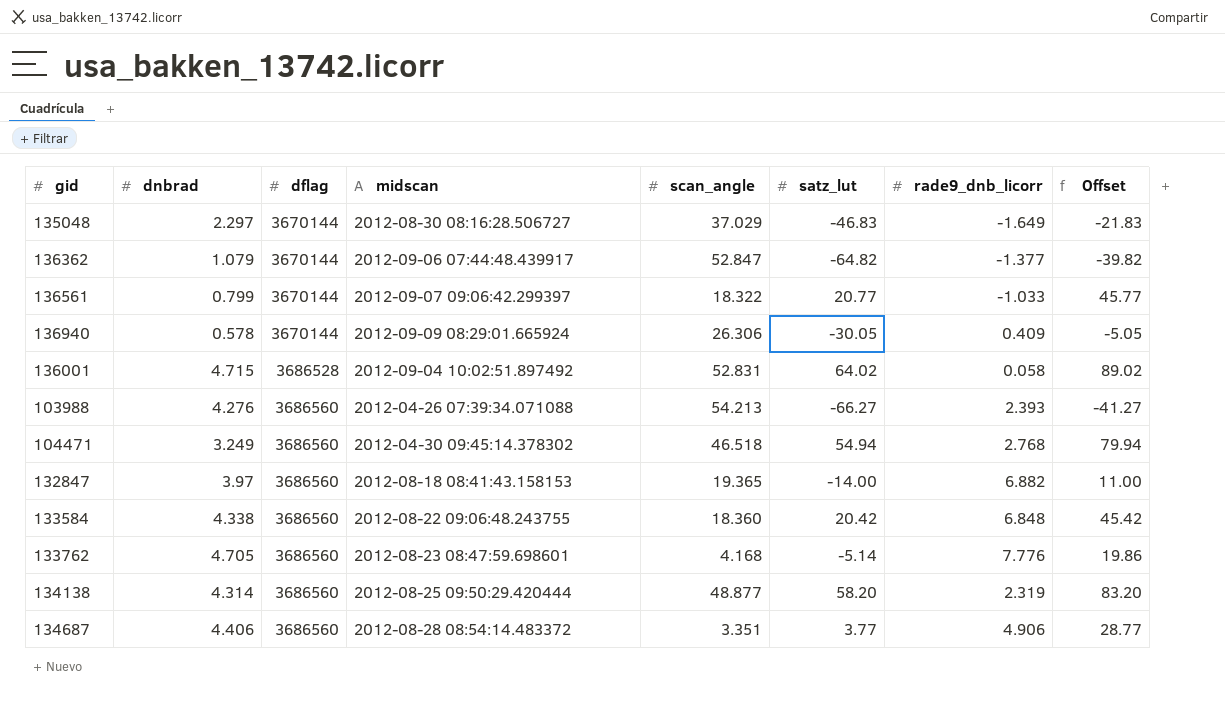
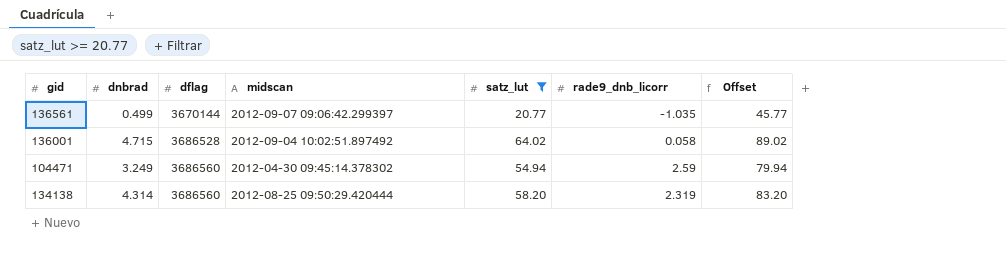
filter: none -> satz_lut >= 20.77
column scan_angle | position: 5 -> none
136561 | dnbrad: 0.799 -> 0.499
136561 | rade9_dnb_licorr: -1.033 -> -1.035
104471 | rade9_dnb_licorr: 2.768 -> 2.59

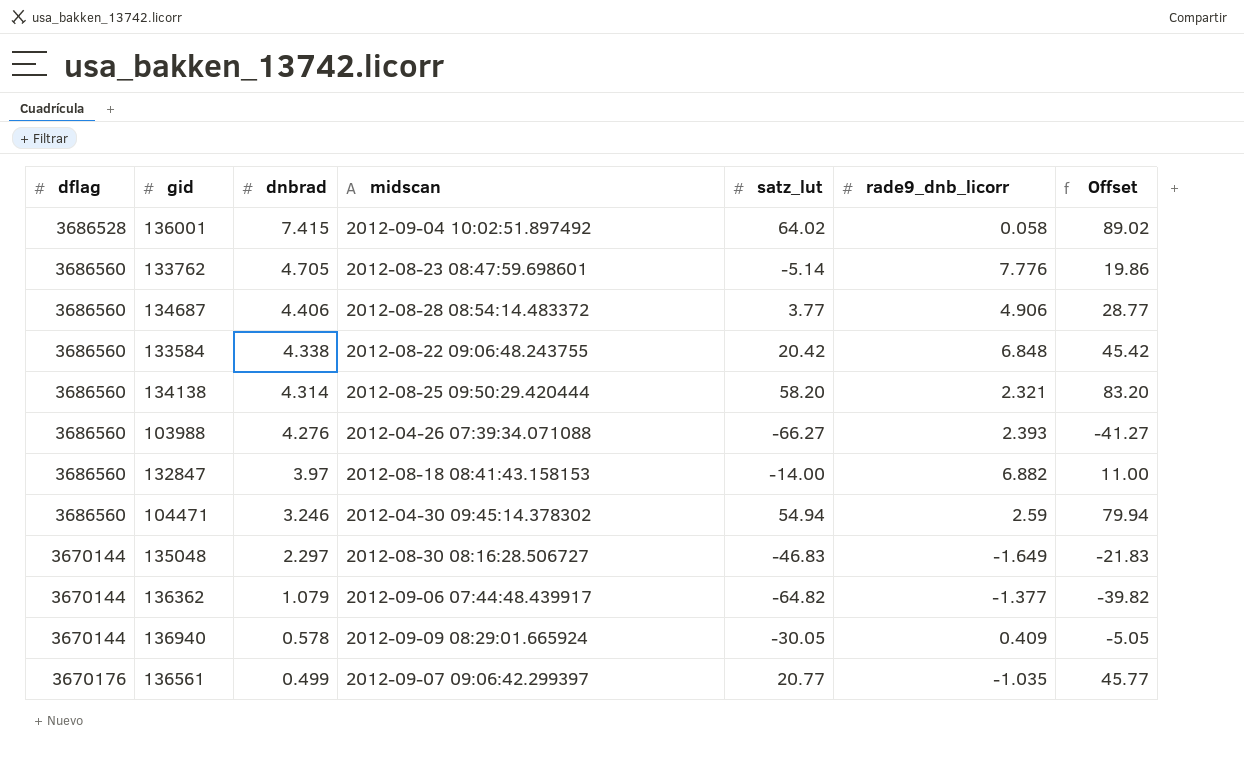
filter: satz_lut >= 20.77 -> none
row order: dflag ascending -> dnbrad descending
column dflag | position: 3 -> 1
136001 | dnbrad: 4.715 -> 7.415
134138 | rade9_dnb_licorr: 2.319 -> 2.321
104471 | dnbrad: 3.249 -> 3.246
136561 | dflag: 3670144 -> 3670176

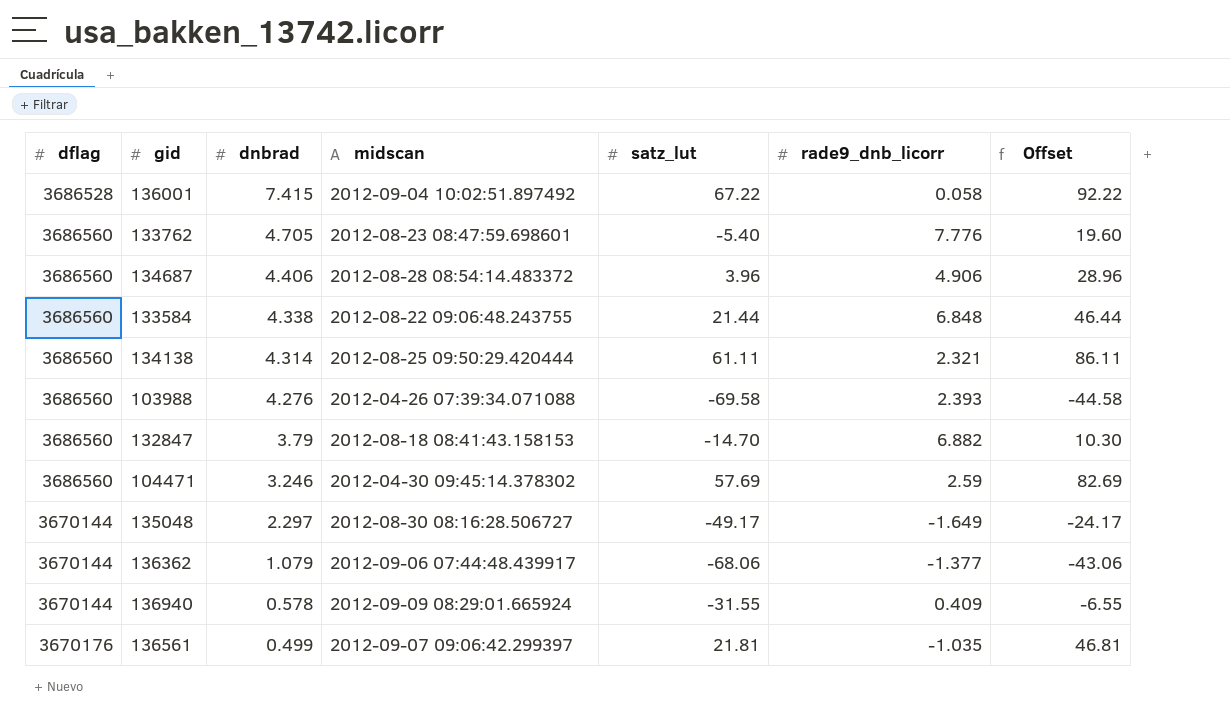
136001 | satz_lut: 64.02 -> 67.22
136001 | Offset: 89.02 -> 92.22
133762 | satz_lut: -5.14 -> -5.40
133762 | Offset: 19.86 -> 19.60
134687 | satz_lut: 3.77 -> 3.96
134687 | Offset: 28.77 -> 28.96
133584 | satz_lut: 20.42 -> 21.44
133584 | Offset: 45.42 -> 46.44
134138 | satz_lut: 58.20 -> 61.11
134138 | Offset: 83.20 -> 86.11
103988 | satz_lut: -66.27 -> -69.58
103988 | Offset: -41.27 -> -44.58
132847 | dnbrad: 3.97 -> 3.79
132847 | satz_lut: -14.00 -> -14.70
132847 | Offset: 11.00 -> 10.30
104471 | satz_lut: 54.94 -> 57.69
104471 | Offset: 79.94 -> 82.69
135048 | satz_lut: -46.83 -> -49.17
135048 | Offset: -21.83 -> -24.17
136362 | satz_lut: -64.82 -> -68.06
136362 | Offset: -39.82 -> -43.06
136940 | satz_lut: -30.05 -> -31.55
136940 | Offset: -5.05 -> -6.55
136561 | satz_lut: 20.77 -> 21.81
136561 | Offset: 45.77 -> 46.81

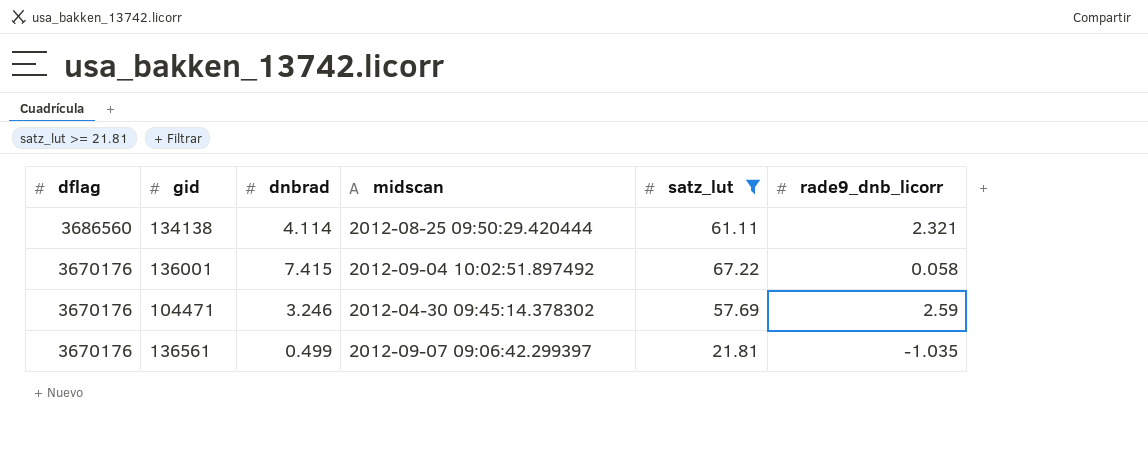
filter: none -> satz_lut >= 21.81
row order: dnbrad descending -> dflag descending
column Offset | formula: [satz_lut] + 25 -> none
134138 | dnbrad: 4.314 -> 4.114
136001 | dflag: 3686528 -> 3670176
104471 | dflag: 3686560 -> 3670176

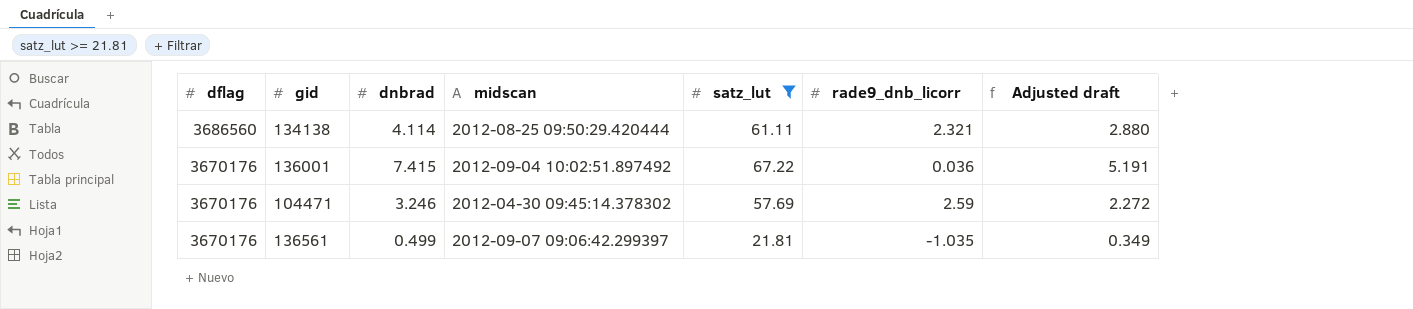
column Adjusted draft | formula: none -> [dnbrad] * 0.7
136001 | rade9_dnb_licorr: 0.058 -> 0.036

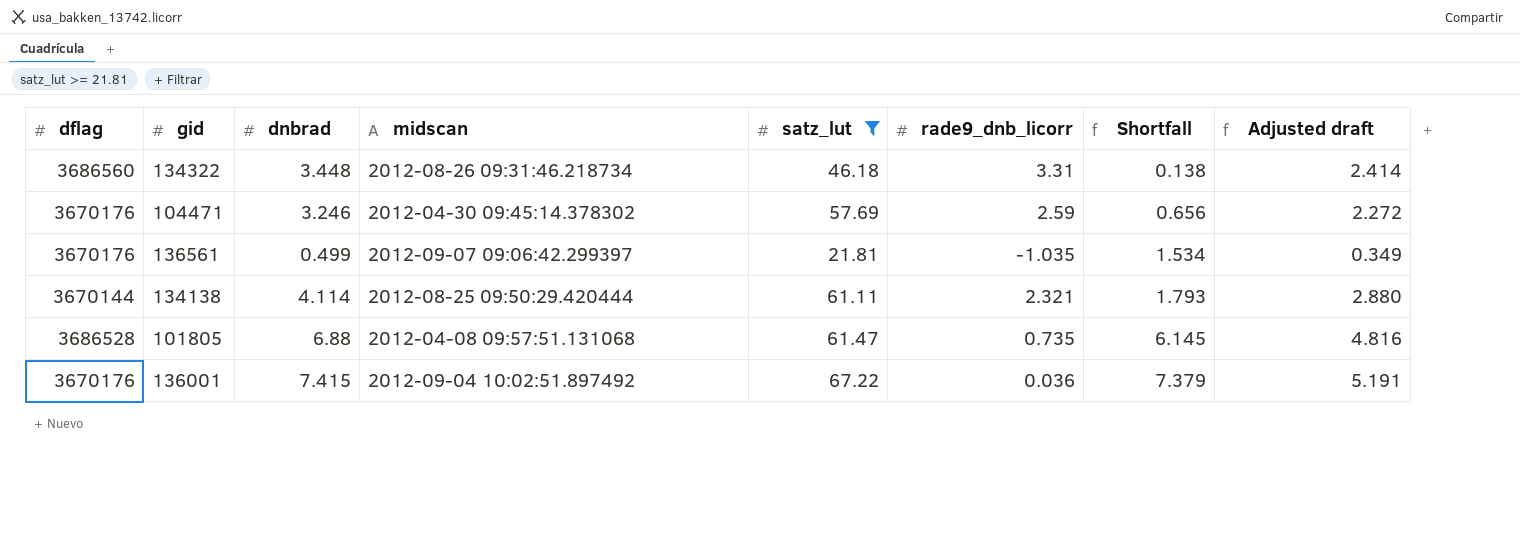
row order: dflag descending -> Shortfall ascending
column Shortfall | formula: none -> [dnbrad] - [rade9_dnb_licorr]
row 134322: none -> 3686560 | 3.448 | 2012-08-26 09:31:46.218734 | 46.18 | 3.31 | 0.138 | 2.414
134138 | dflag: 3686560 -> 3670144
row 101805: none -> 3686528 | 6.88 | 2012-04-08 09:57:51.131068 | 61.47 | 0.735 | 6.145 | 4.816

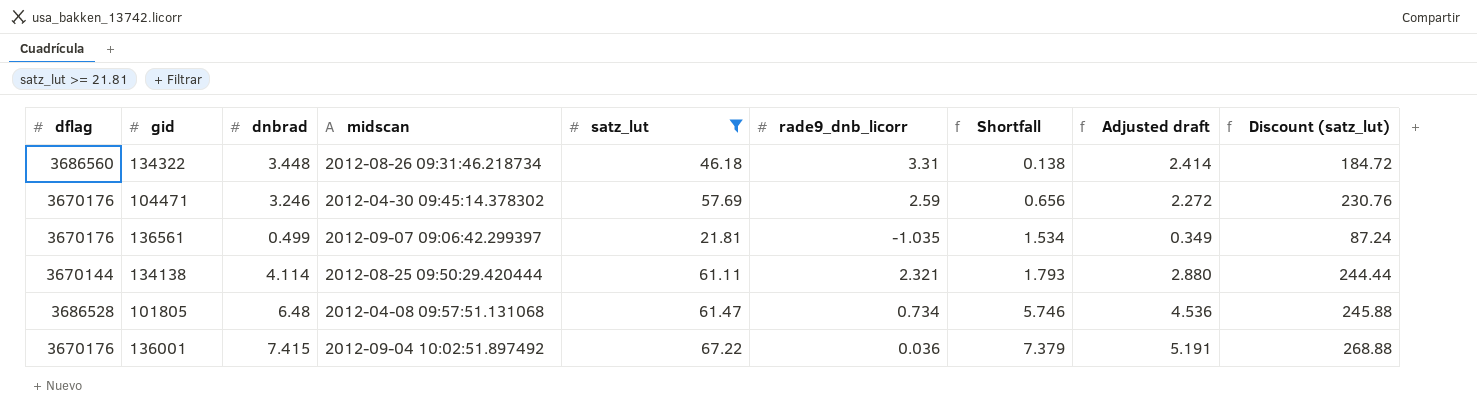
column Discount (satz_lut) | formula: none -> [satz_lut] * 4
101805 | dnbrad: 6.88 -> 6.48
101805 | rade9_dnb_licorr: 0.735 -> 0.734
101805 | Shortfall: 6.145 -> 5.746
101805 | Adjusted draft: 4.816 -> 4.536

